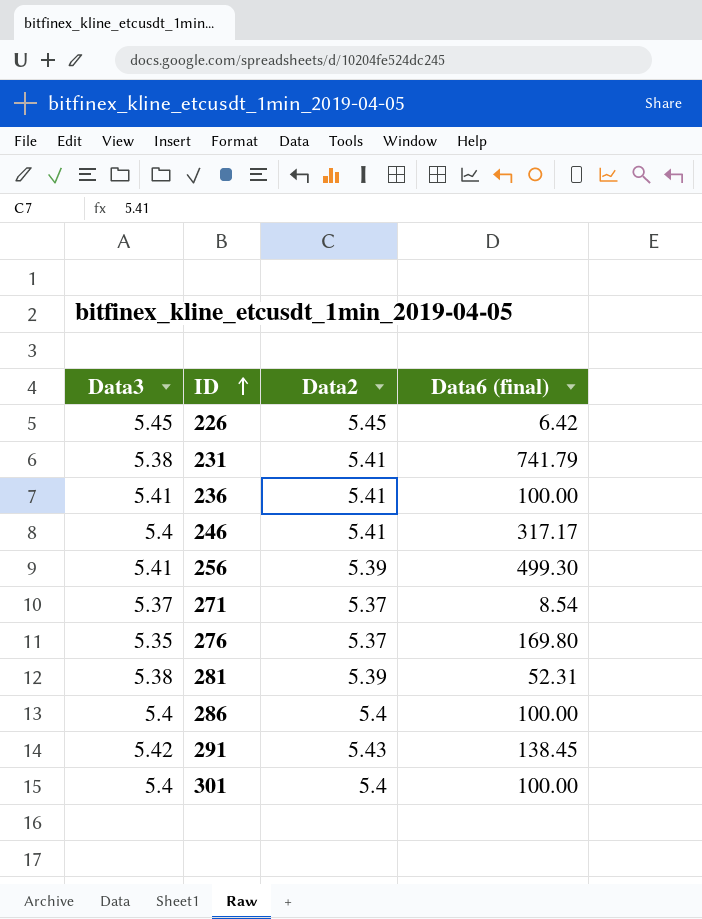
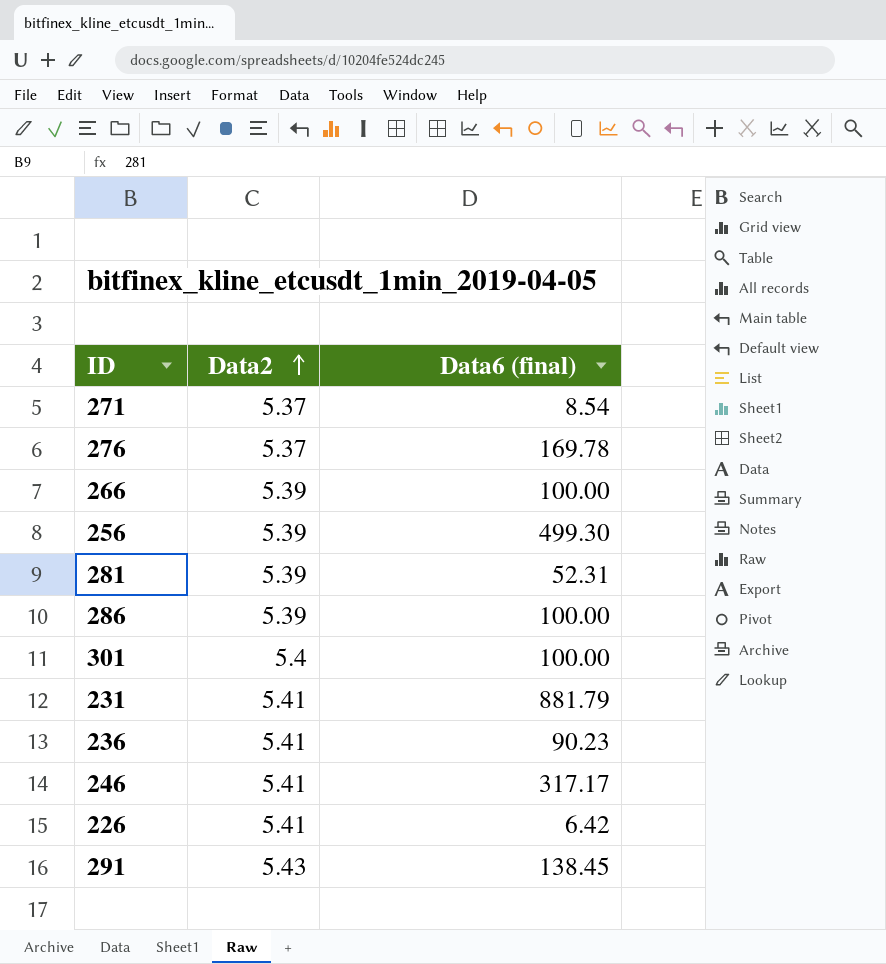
row order: ID ascending -> Data2 ascending
column Data3 | position: 1 -> none
276 | Data6 (final): 169.80 -> 169.78
row 266: none -> 5.39 | 100.00
286 | Data2: 5.4 -> 5.39
231 | Data6 (final): 741.79 -> 881.79
236 | Data6 (final): 100.00 -> 90.23
226 | Data2: 5.45 -> 5.41

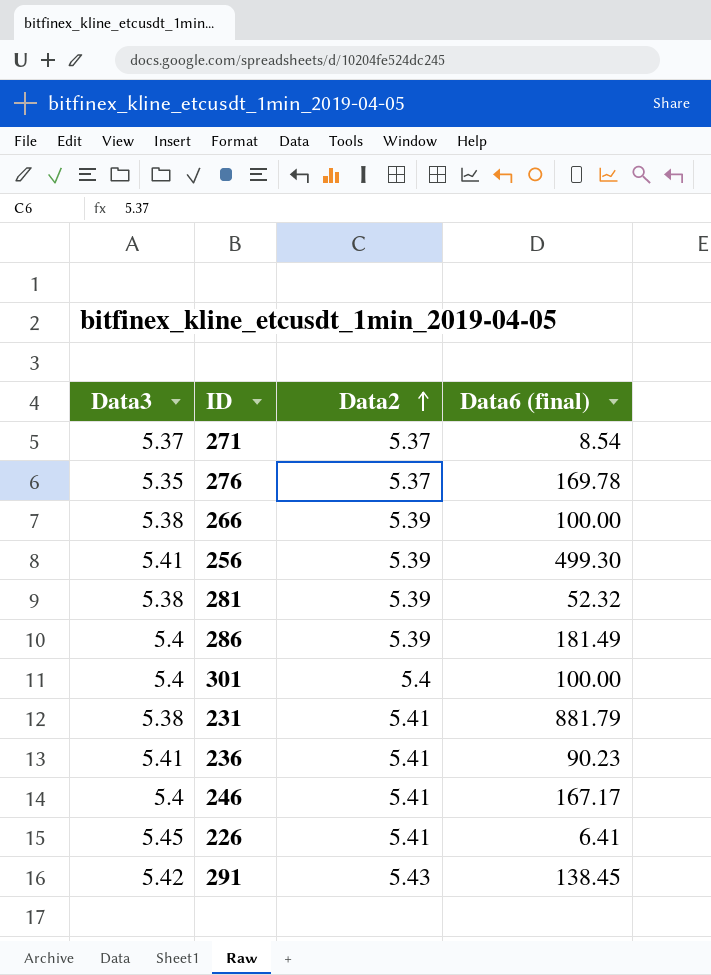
column Data3 | position: none -> 1
281 | Data6 (final): 52.31 -> 52.32
286 | Data6 (final): 100.00 -> 181.49
246 | Data6 (final): 317.17 -> 167.17
226 | Data6 (final): 6.42 -> 6.41

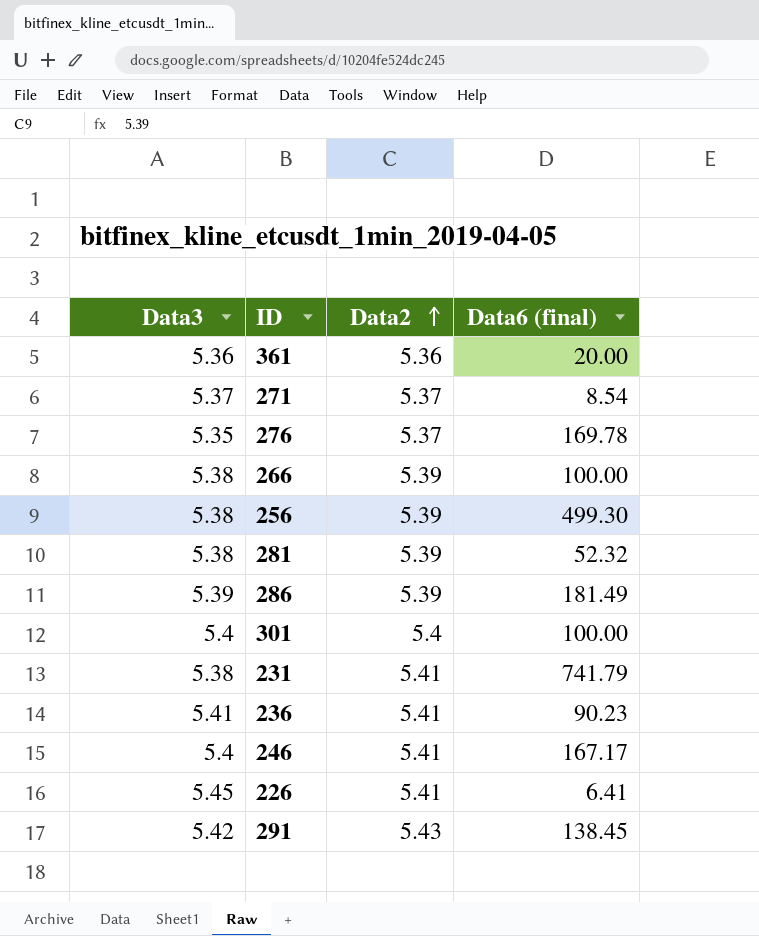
row 361: none -> 5.36 | 5.36 | 20.00
256 | Data3: 5.41 -> 5.38
286 | Data3: 5.4 -> 5.39
231 | Data6 (final): 881.79 -> 741.79

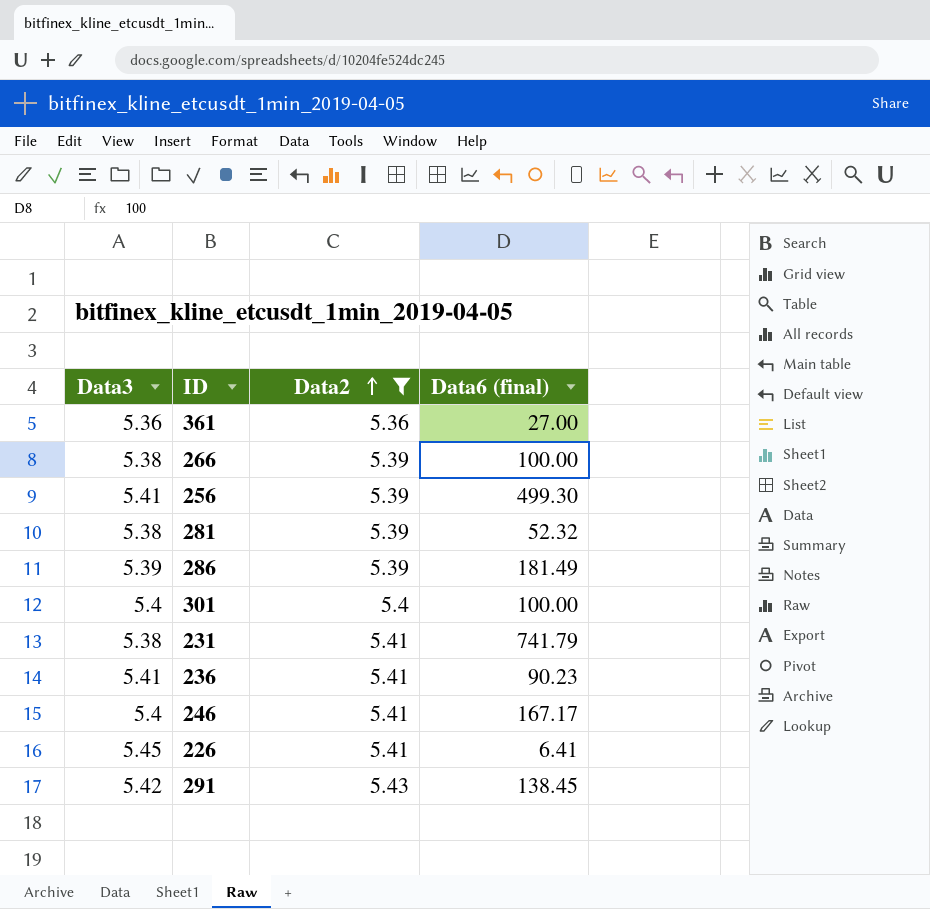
filter: none -> Data2 != 5.37
361 | Data6 (final): 20.00 -> 27.00
256 | Data3: 5.38 -> 5.41

